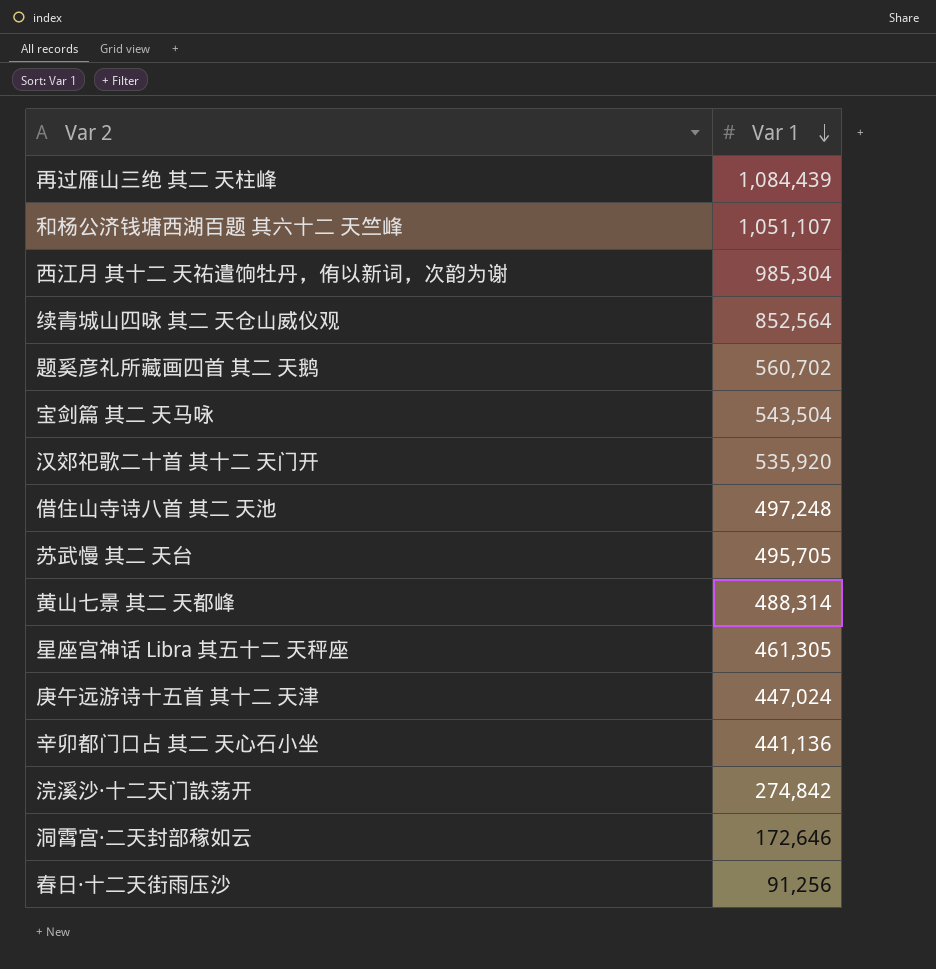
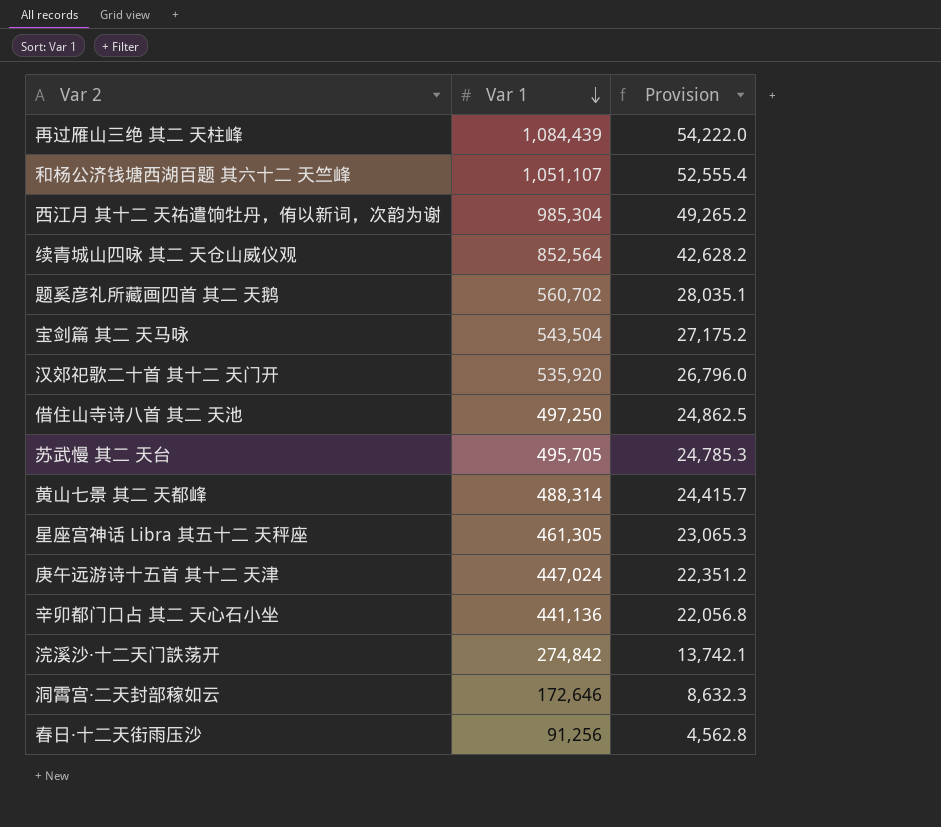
column Provision | formula: none -> [Var 1] * 0.05
借住山寺诗八首 其二 天池 | Var 1: 497,248 -> 497,250

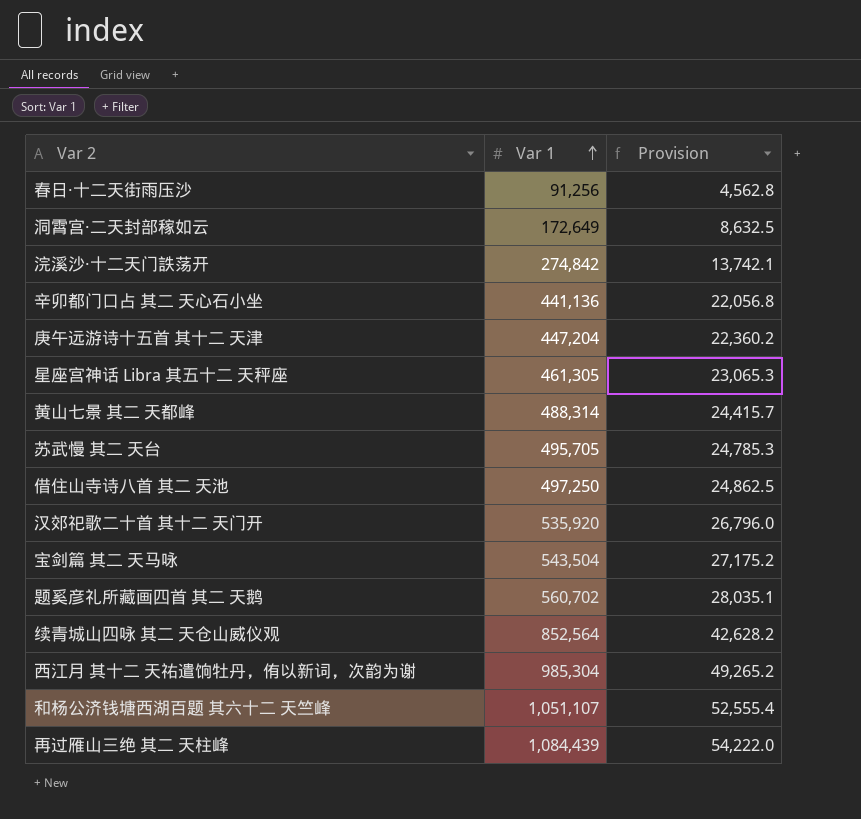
row order: Var 1 descending -> Var 1 ascending
洞霄宫·二天封部稼如云 | Var 1: 172,646 -> 172,649
洞霄宫·二天封部稼如云 | Provision: 8,632.3 -> 8,632.5
庚午远游诗十五首 其十二 天津 | Var 1: 447,024 -> 447,204
庚午远游诗十五首 其十二 天津 | Provision: 22,351.2 -> 22,360.2

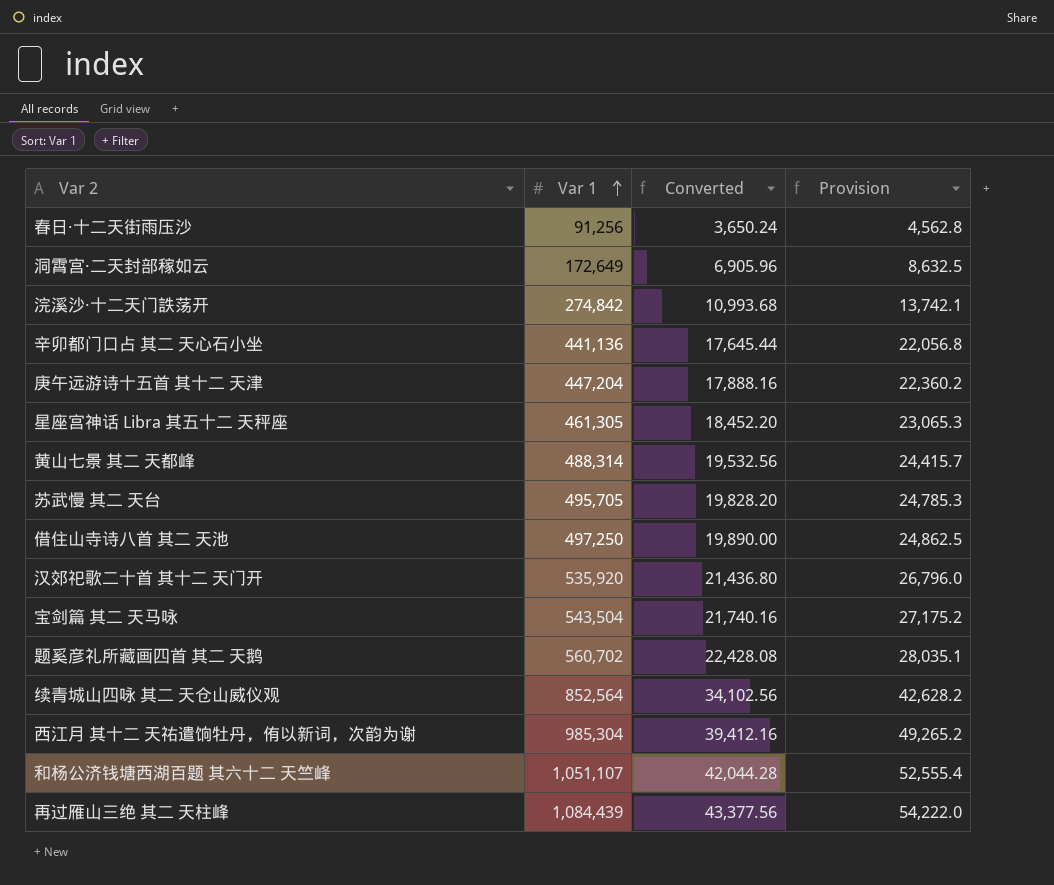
column Converted | formula: none -> [Var 1] * 0.04

